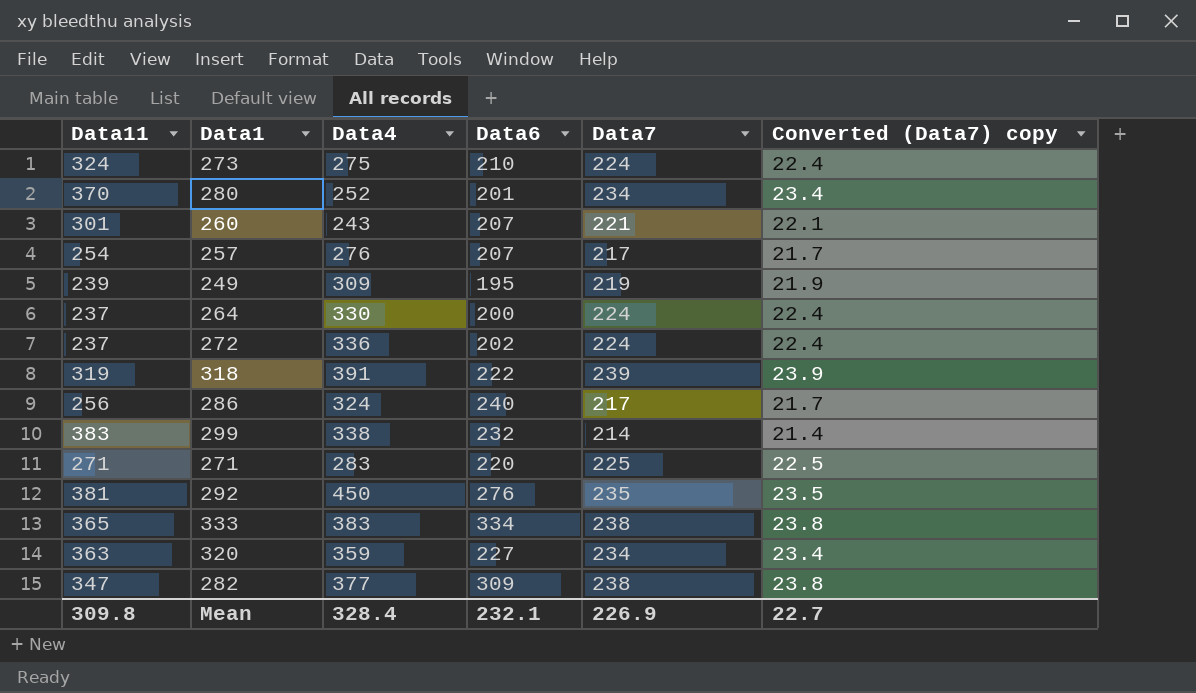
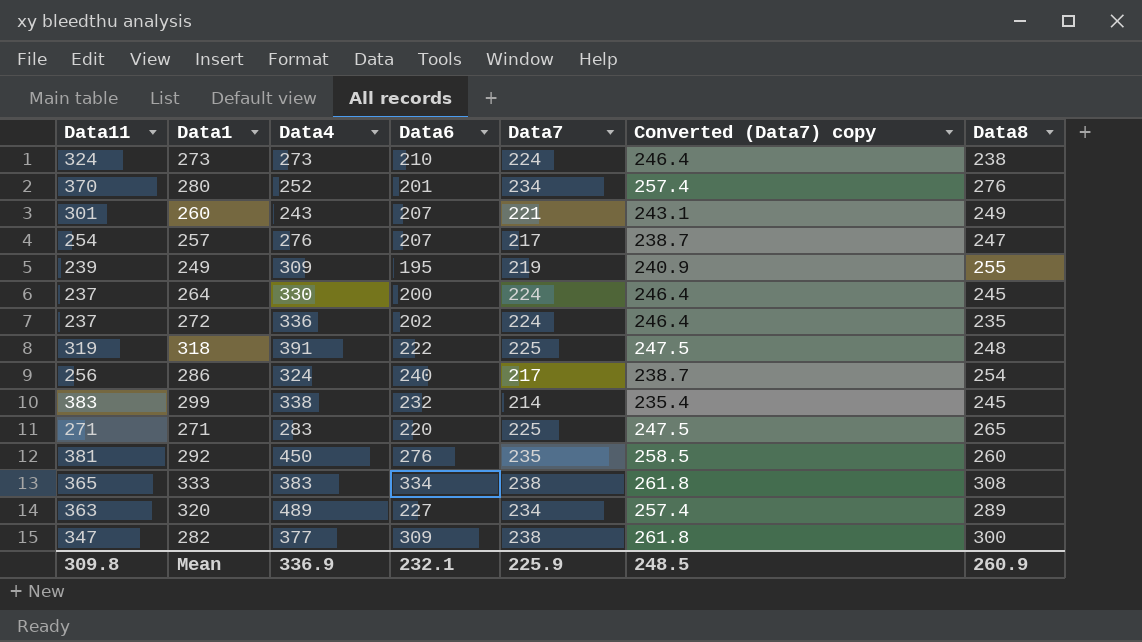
column Converted (Data7) copy | formula: [Data7] * 0.1 -> [Data7] * 1.1
column Data8 | position: none -> 7
273 | Data4: 275 -> 273
318 | Data7: 239 -> 225
320 | Data4: 359 -> 489
Mean | Data4: 328.4 -> 336.9
Mean | Data7: 226.9 -> 225.9
Mean | Converted (Data7) copy: 22.7 -> 248.5

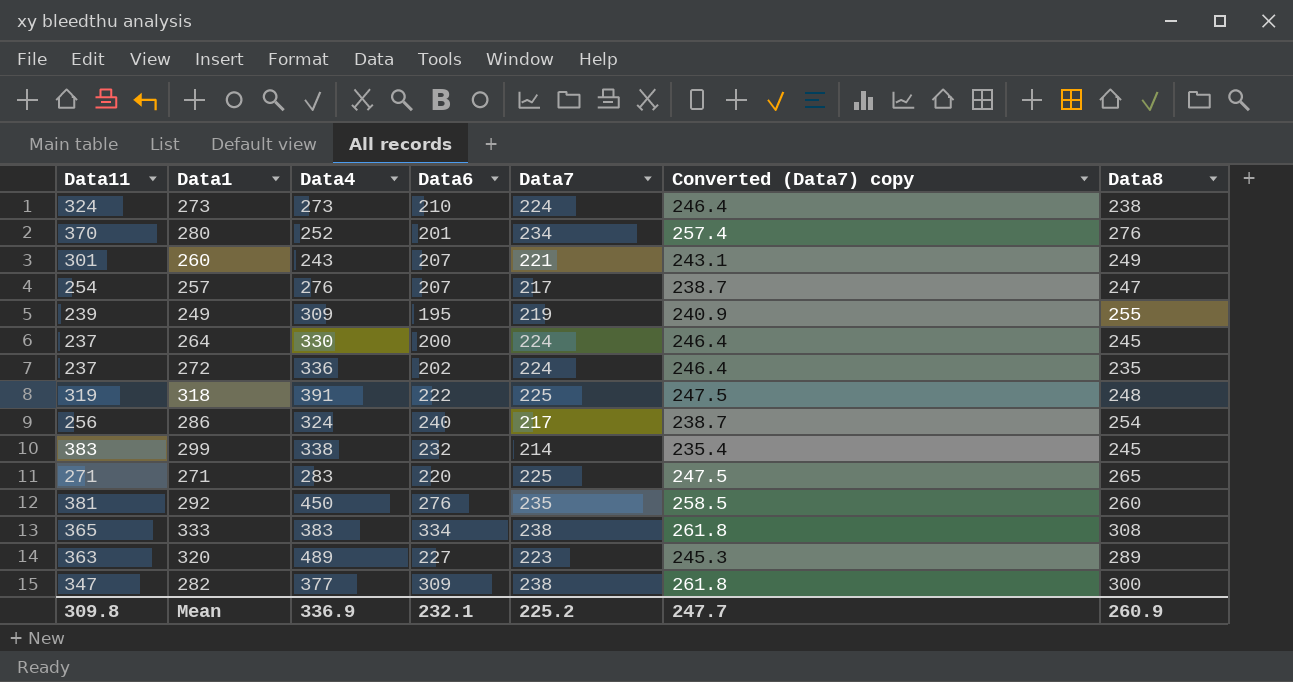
320 | Data7: 234 -> 223
320 | Converted (Data7) copy: 257.4 -> 245.3
Mean | Data7: 225.9 -> 225.2
Mean | Converted (Data7) copy: 248.5 -> 247.7

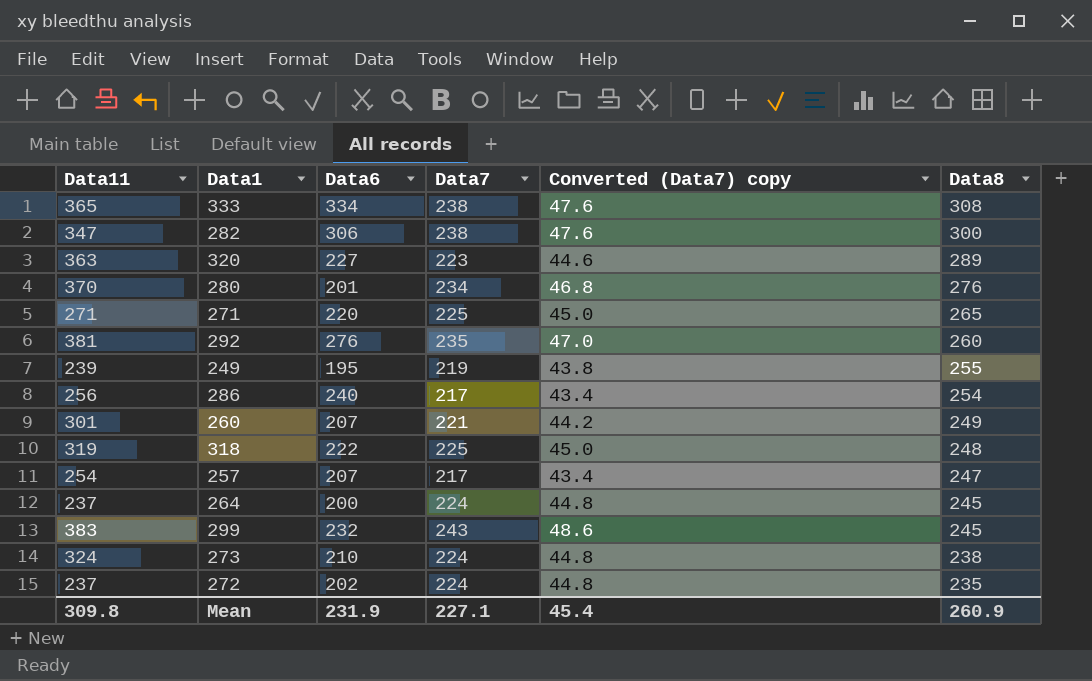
row order: none -> Data8 descending
column Data4 | position: 3 -> none
column Converted (Data7) copy | formula: [Data7] * 1.1 -> [Data7] * 0.2
282 | Data6: 309 -> 306
299 | Data7: 214 -> 243
Mean | Data6: 232.1 -> 231.9
Mean | Data7: 225.2 -> 227.1
Mean | Converted (Data7) copy: 247.7 -> 45.4

